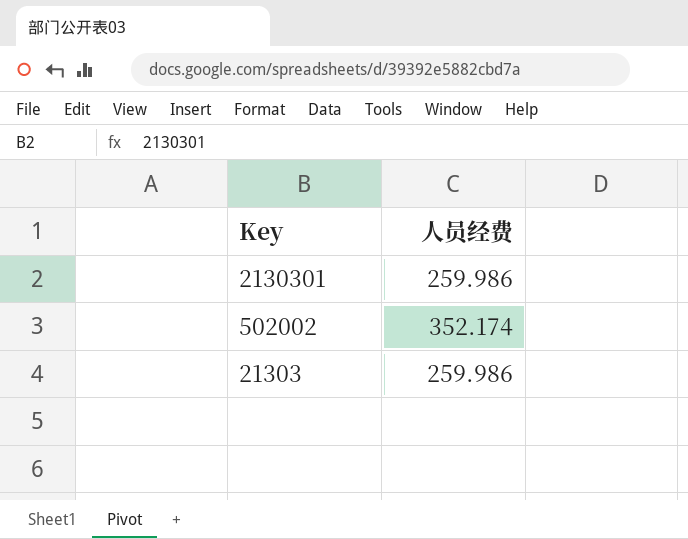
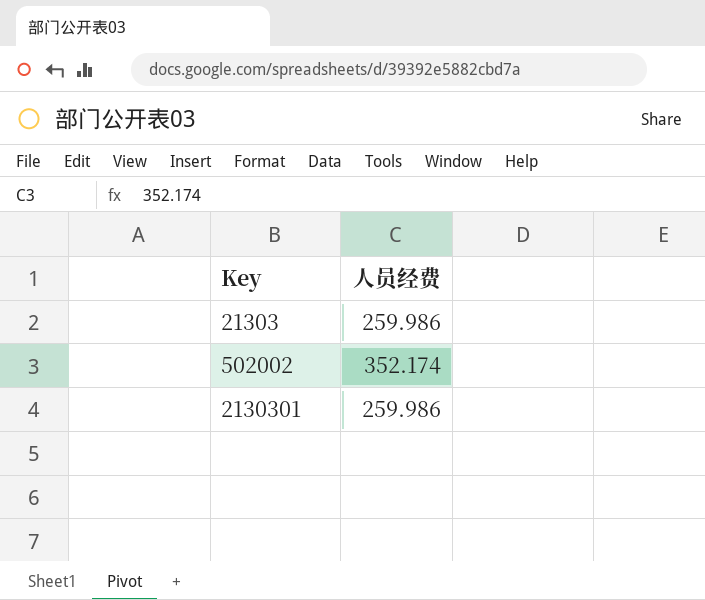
row order: Key descending -> Key ascending

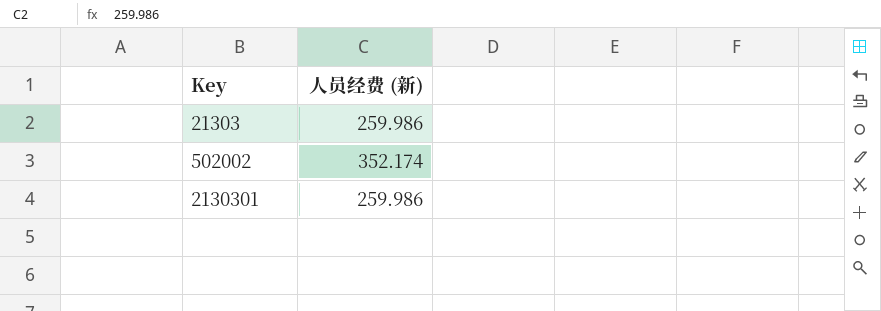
column name: 人员经费 -> 人员经费 (新)

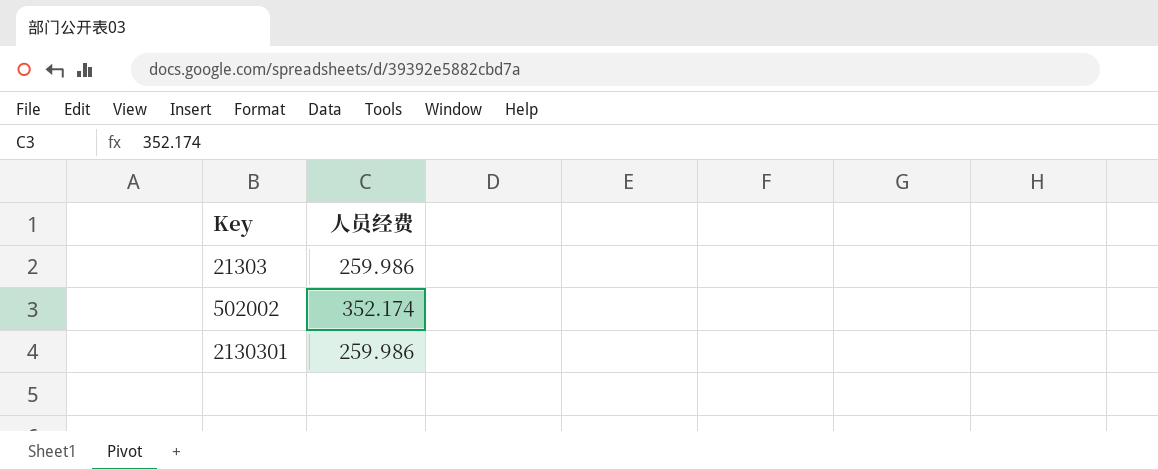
column name: 人员经费 (新) -> 人员经费

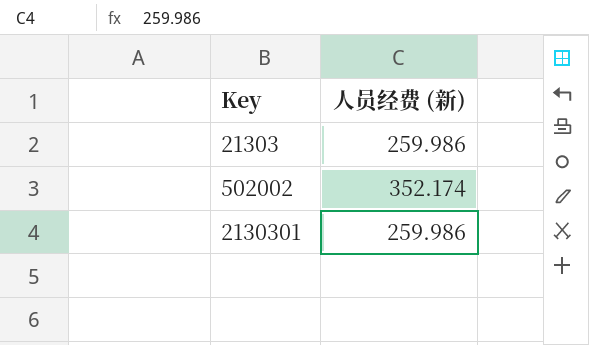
column name: 人员经费 -> 人员经费 (新)

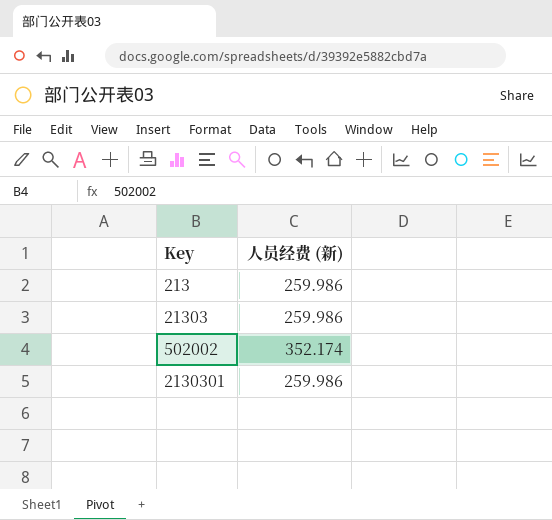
row 213: none -> 259.986

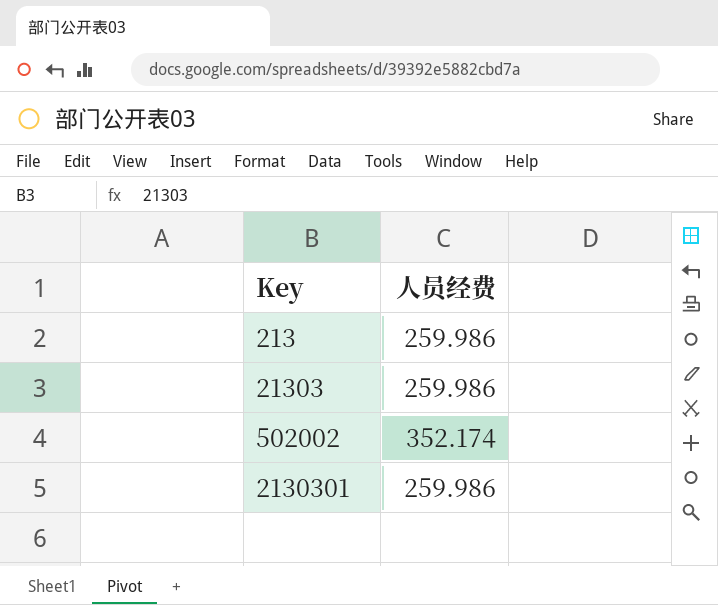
column name: 人员经费 (新) -> 人员经费

